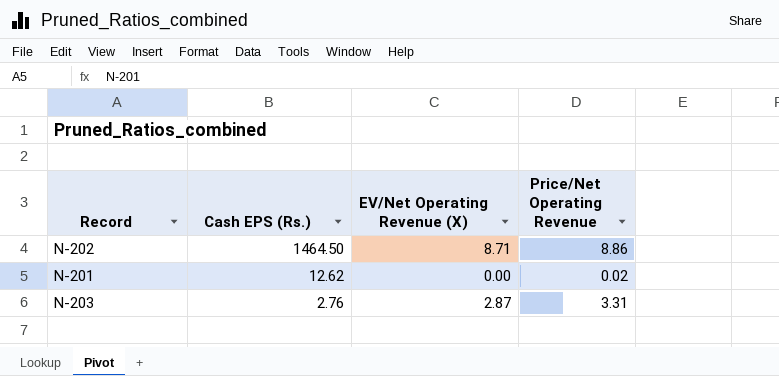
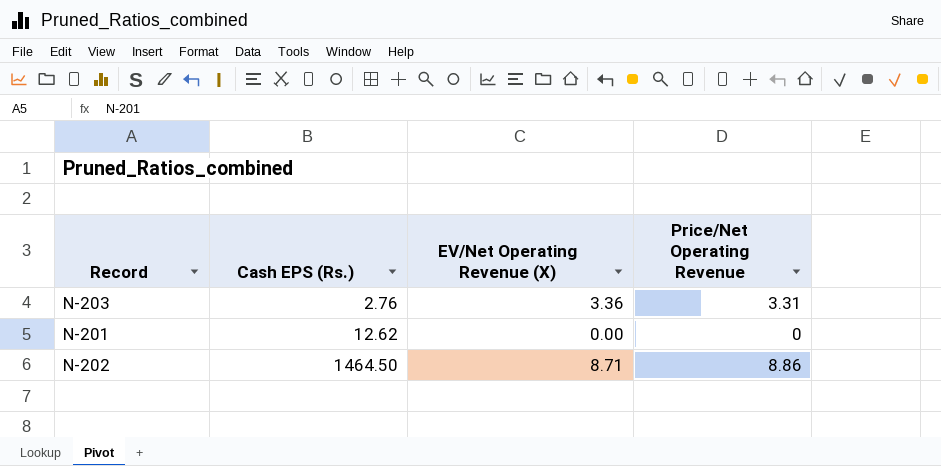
row order: Cash EPS (Rs.) descending -> Cash EPS (Rs.) ascending
N-203 | EV/Net Operating Revenue (X): 2.87 -> 3.36
N-201 | Price/Net Operating Revenue: 0.02 -> 0

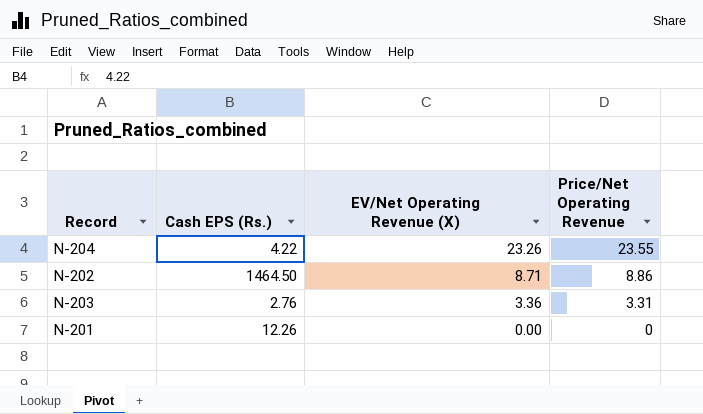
row order: Cash EPS (Rs.) ascending -> EV/Net Operating Revenue (X) descending
row N-204: none -> 4.22 | 23.26 | 23.55
N-201 | Cash EPS (Rs.): 12.62 -> 12.26

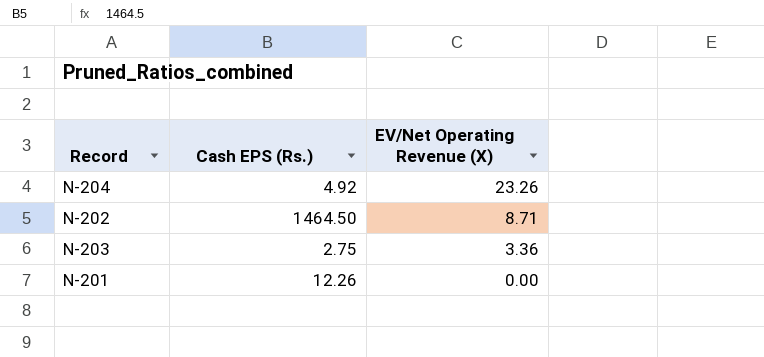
column Price/Net Operating Revenue | position: 4 -> none
N-204 | Cash EPS (Rs.): 4.22 -> 4.92
N-203 | Cash EPS (Rs.): 2.76 -> 2.75

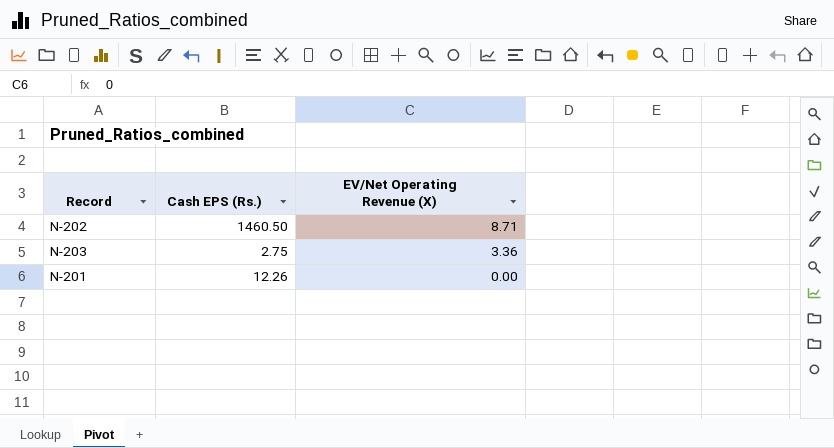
row N-204: 4.92 | 23.26 -> none
N-202 | Cash EPS (Rs.): 1464.50 -> 1460.50

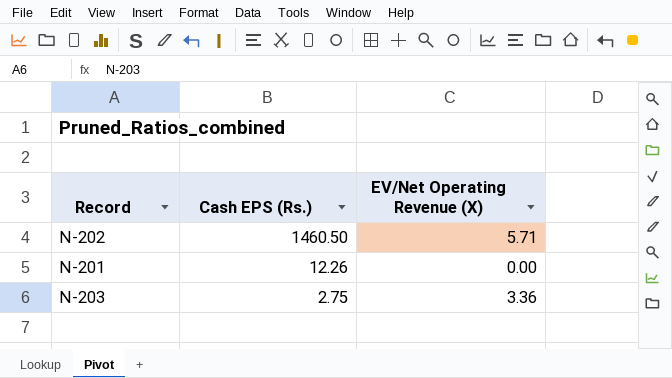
row order: EV/Net Operating Revenue (X) descending -> Cash EPS (Rs.) descending
N-202 | EV/Net Operating Revenue (X): 8.71 -> 5.71

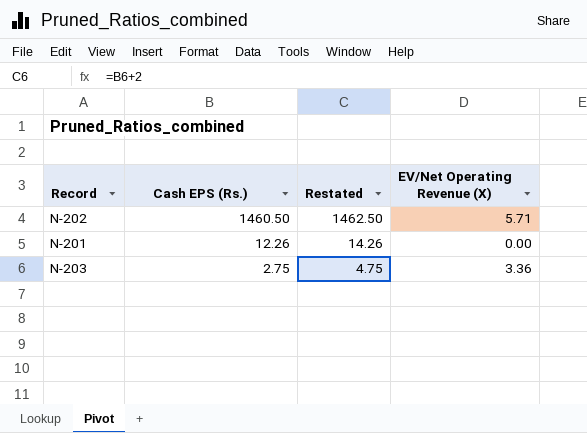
column Restated | formula: none -> [Cash EPS (Rs.)] + 2

